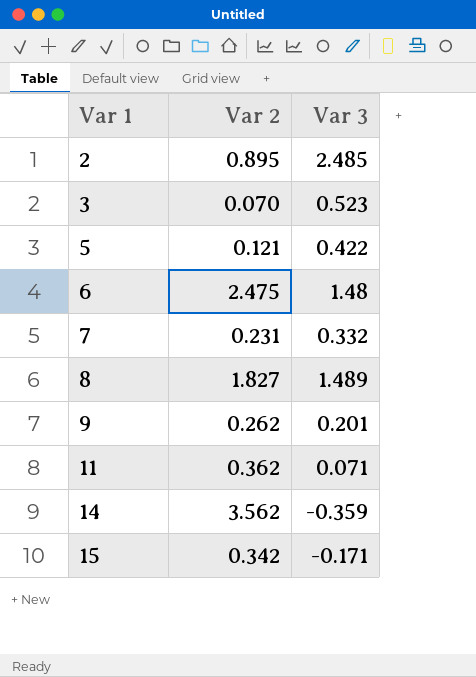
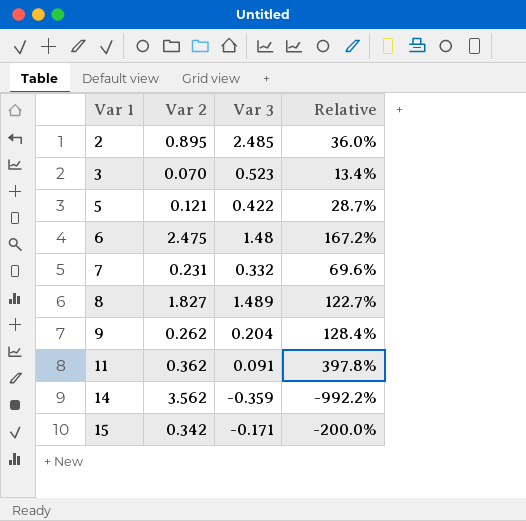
column Relative | formula: none -> [Var 2] / [Var 3]
9 | Var 3: 0.201 -> 0.204
11 | Var 3: 0.071 -> 0.091

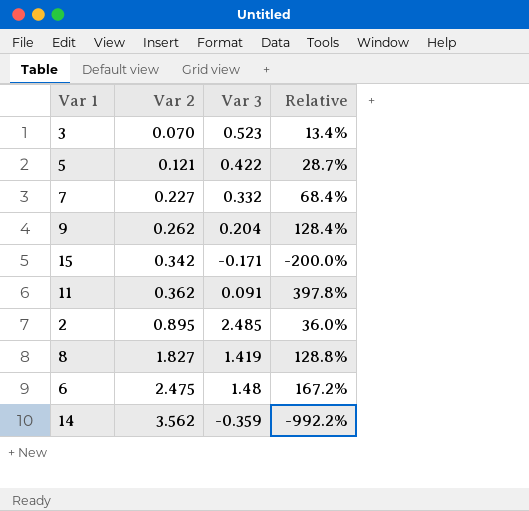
row order: Var 1 ascending -> Var 2 ascending
7 | Var 2: 0.231 -> 0.227
7 | Relative: 69.6% -> 68.4%
8 | Var 3: 1.489 -> 1.419
8 | Relative: 122.7% -> 128.8%

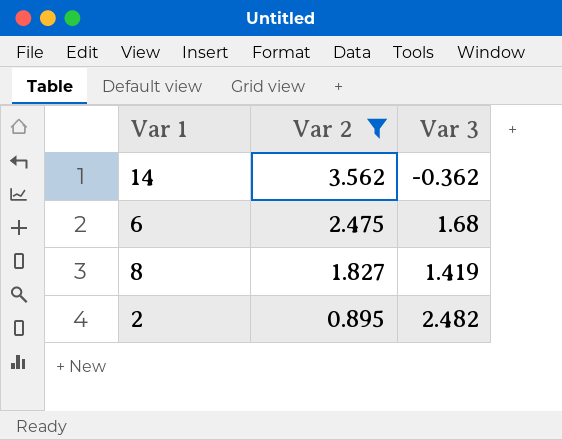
filter: none -> Var 2 >= 0.895
row order: Var 2 ascending -> Var 2 descending
column Relative | formula: [Var 2] / [Var 3] -> none
14 | Var 3: -0.359 -> -0.362
6 | Var 3: 1.48 -> 1.68
2 | Var 3: 2.485 -> 2.482

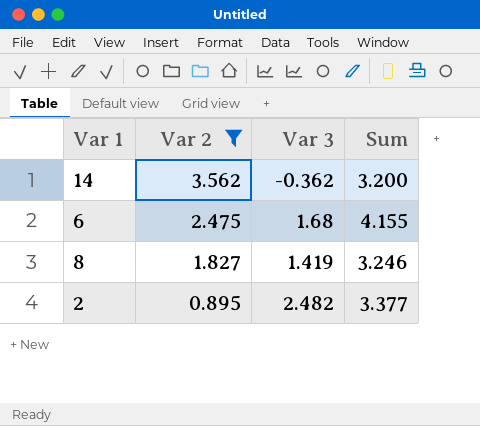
column Sum | formula: none -> [Var 2] + [Var 3]

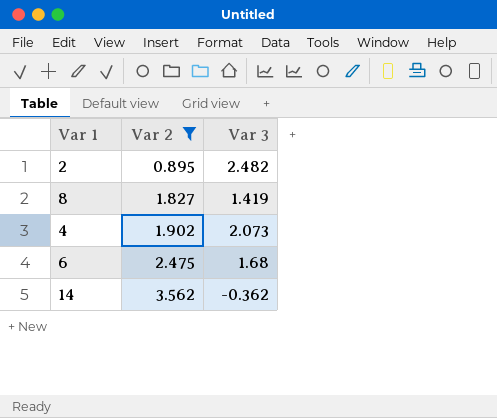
row order: Var 2 descending -> Var 2 ascending
column Sum | formula: [Var 2] + [Var 3] -> none
row 4: none -> 1.902 | 2.073

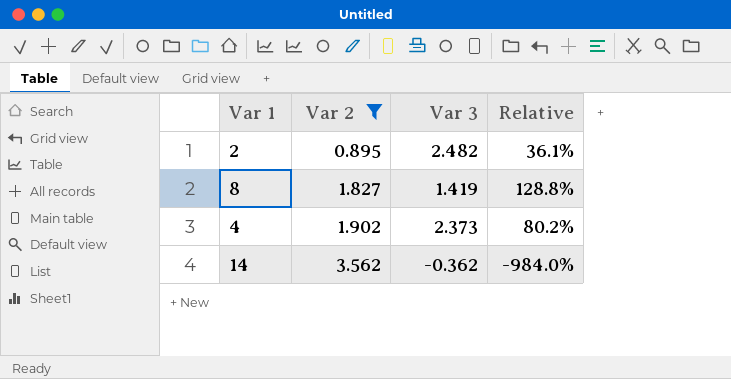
column Relative | formula: none -> [Var 2] / [Var 3]
row 6: 2.475 | 1.68 -> none
4 | Var 3: 2.073 -> 2.373

